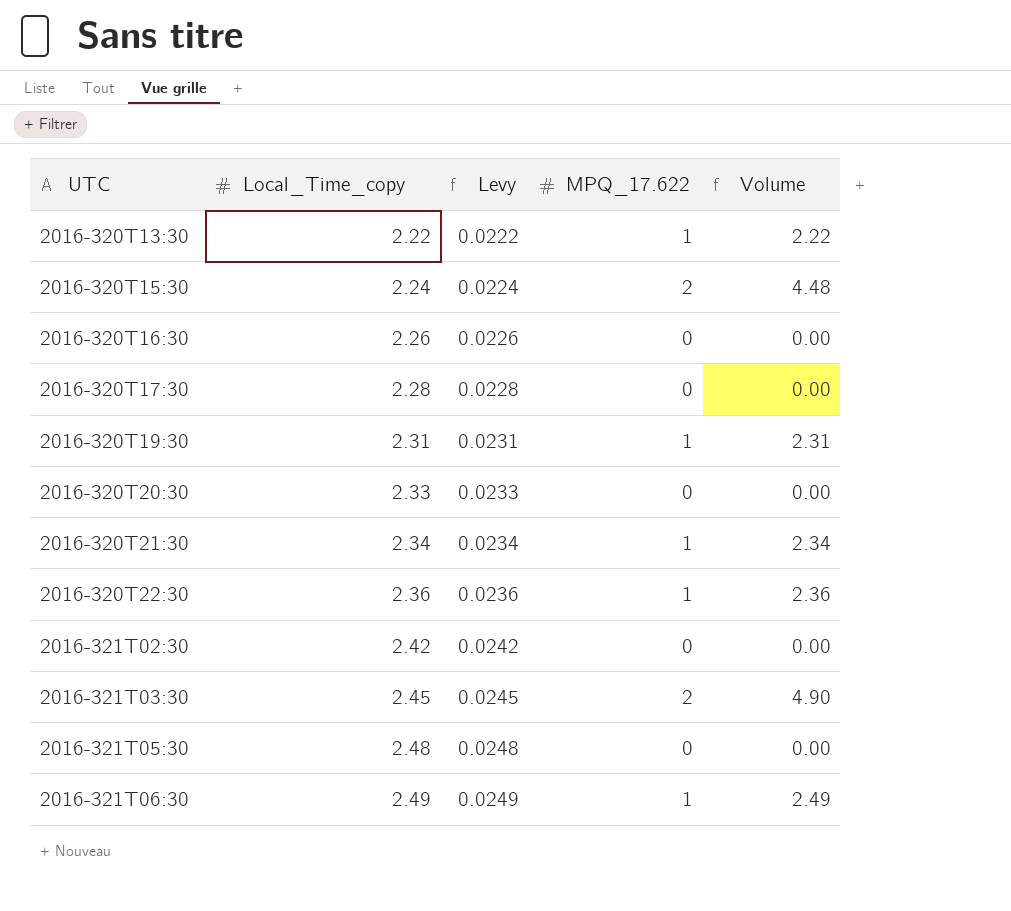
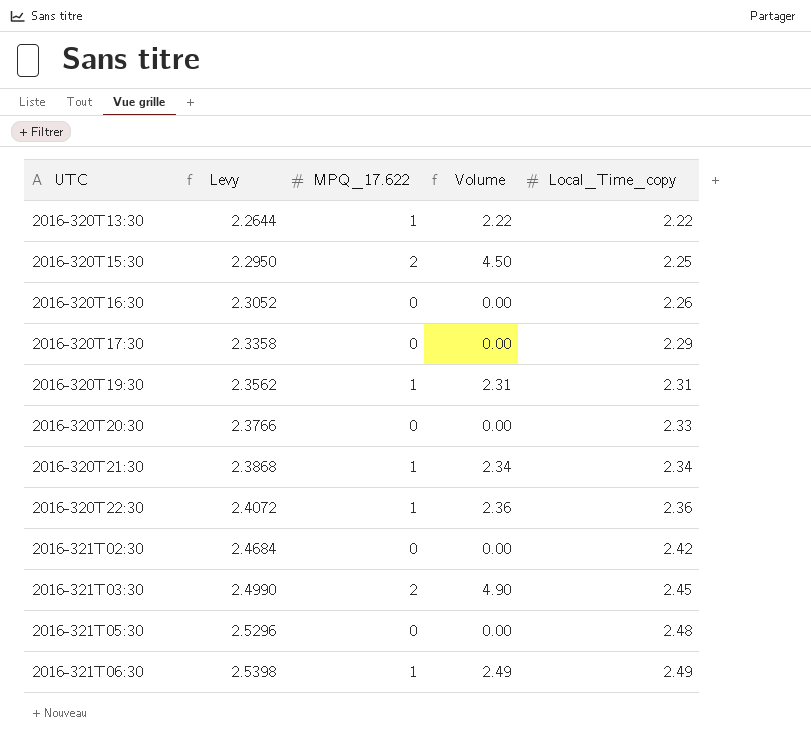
column Levy | formula: [Local_Time_copy] * 0.01 -> [Local_Time_copy] * 1.02
column Local_Time_copy | position: 2 -> 5
2016-320T15:30 | Volume: 4.48 -> 4.50
2016-320T15:30 | Local_Time_copy: 2.24 -> 2.25
2016-320T17:30 | Local_Time_copy: 2.28 -> 2.29

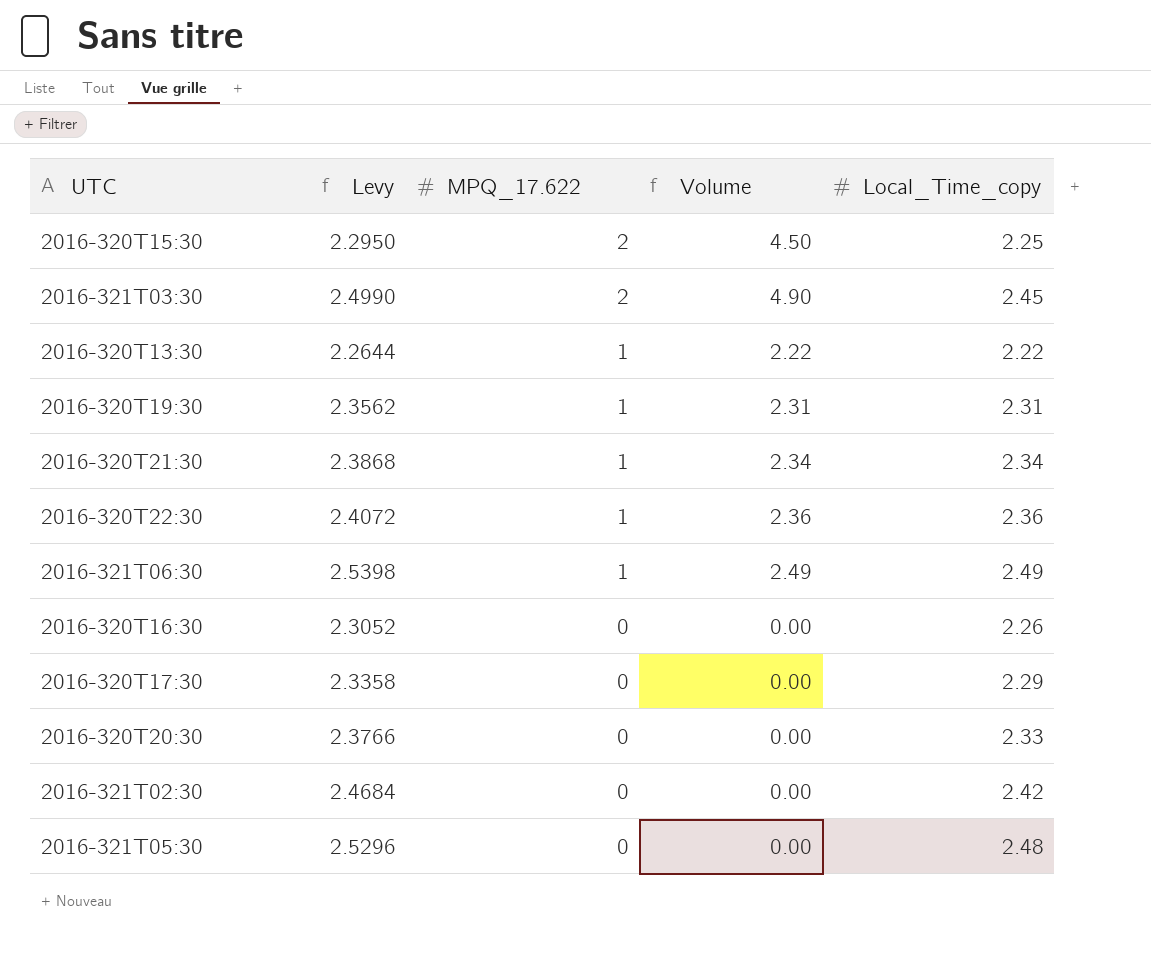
row order: UTC ascending -> MPQ_17.622 descending

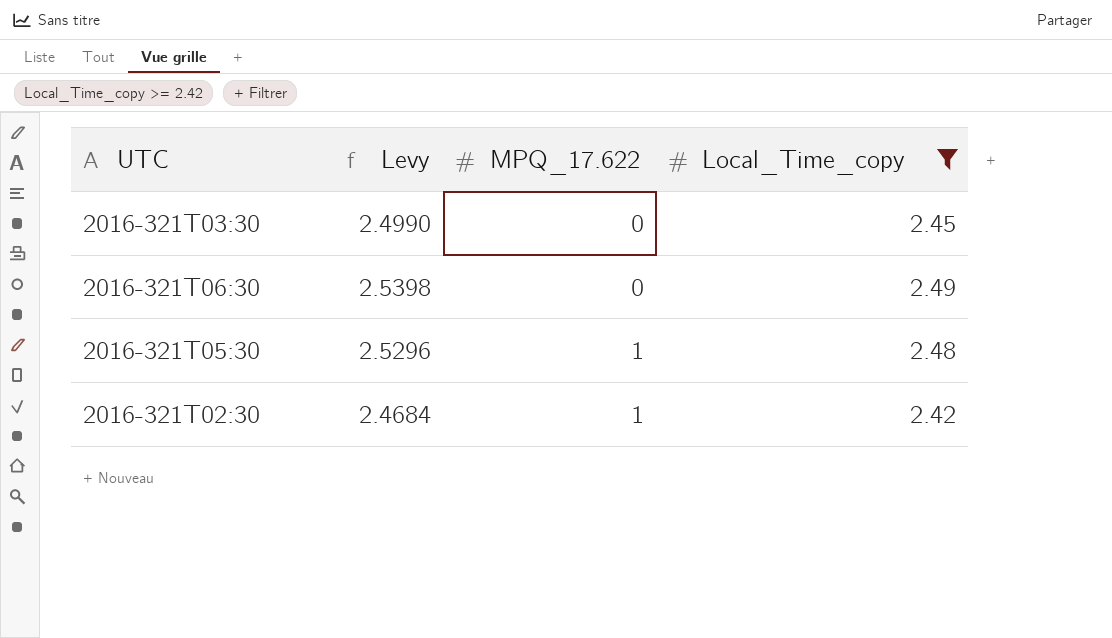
filter: none -> Local_Time_copy >= 2.42
row order: MPQ_17.622 descending -> MPQ_17.622 ascending
column Volume | formula: [MPQ_17.622] * [Local_Time_copy] -> none
2016-321T03:30 | MPQ_17.622: 2 -> 0
2016-321T06:30 | MPQ_17.622: 1 -> 0
2016-321T05:30 | MPQ_17.622: 0 -> 1
2016-321T02:30 | MPQ_17.622: 0 -> 1

